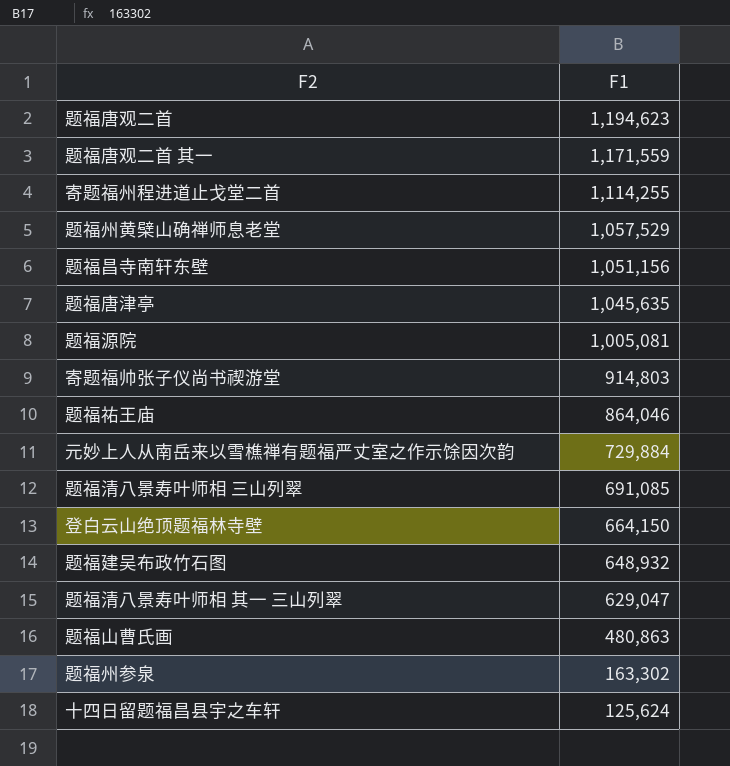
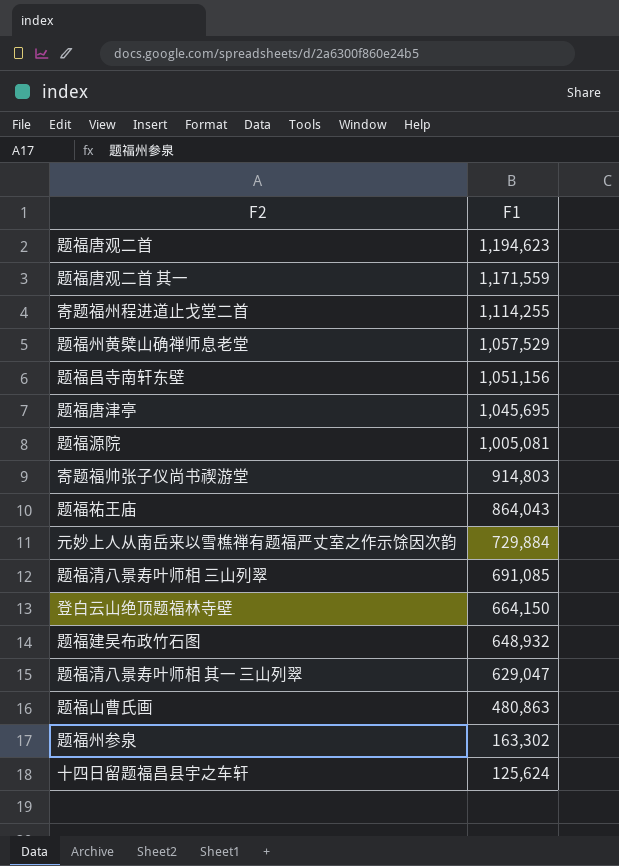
题福唐津亭 | F1: 1,045,635 -> 1,045,695
题福祐王庙 | F1: 864,046 -> 864,043

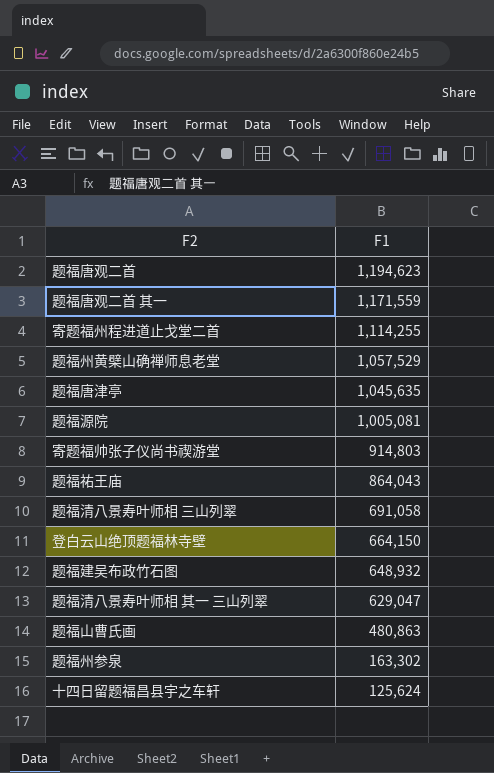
row 题福昌寺南轩东壁: 1,051,156 -> none
row 元妙上人从南岳来以雪樵禅有题福严丈室之作示馀因次韵: 729,884 -> none
题福唐津亭 | F1: 1,045,695 -> 1,045,635
题福清八景寿叶师相 三山列翠 | F1: 691,085 -> 691,058

